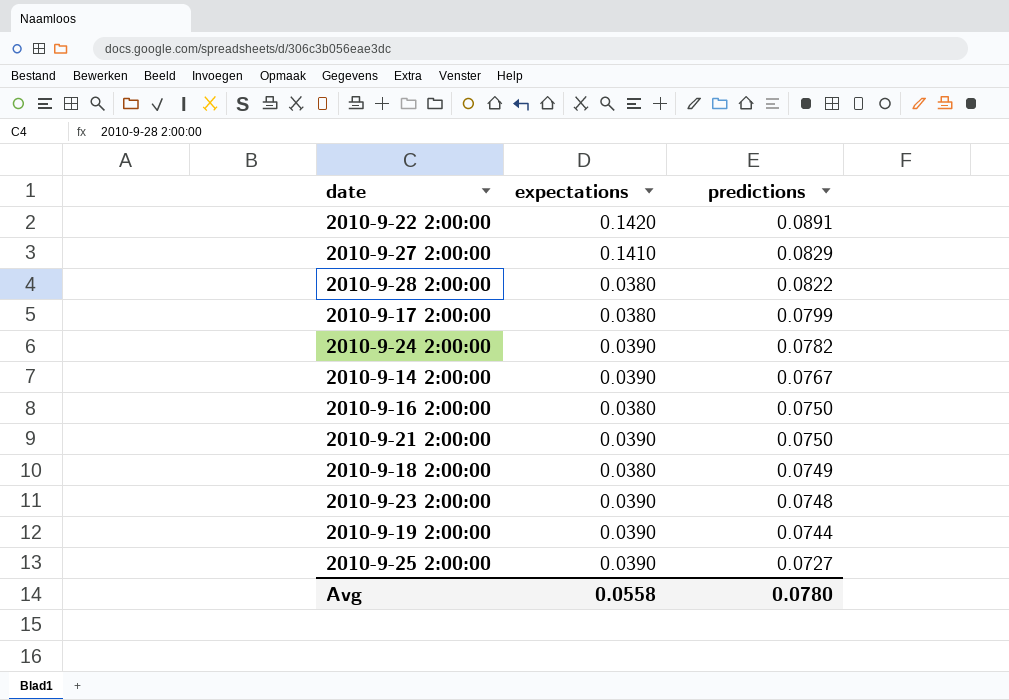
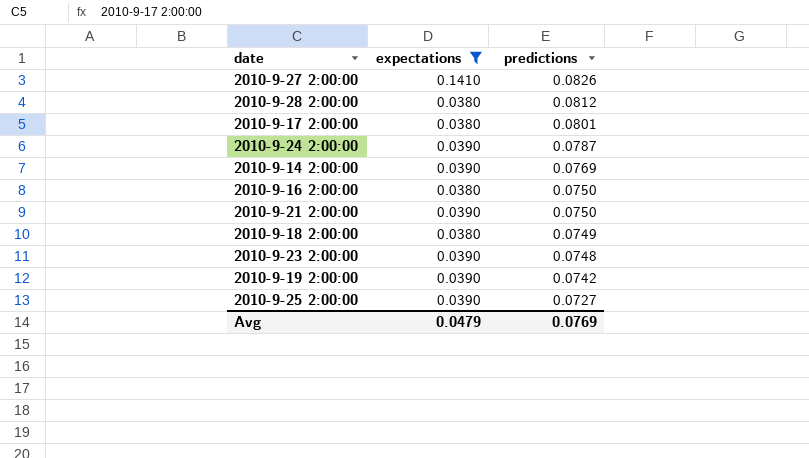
filter: none -> expectations != 0.1420
2010-9-27 2:00:00 | predictions: 0.0829 -> 0.0826
2010-9-28 2:00:00 | predictions: 0.0822 -> 0.0812
2010-9-17 2:00:00 | predictions: 0.0799 -> 0.0801
2010-9-24 2:00:00 | predictions: 0.0782 -> 0.0787
2010-9-14 2:00:00 | predictions: 0.0767 -> 0.0769
2010-9-19 2:00:00 | predictions: 0.0744 -> 0.0742
Avg | expectations: 0.0558 -> 0.0479
Avg | predictions: 0.0780 -> 0.0769

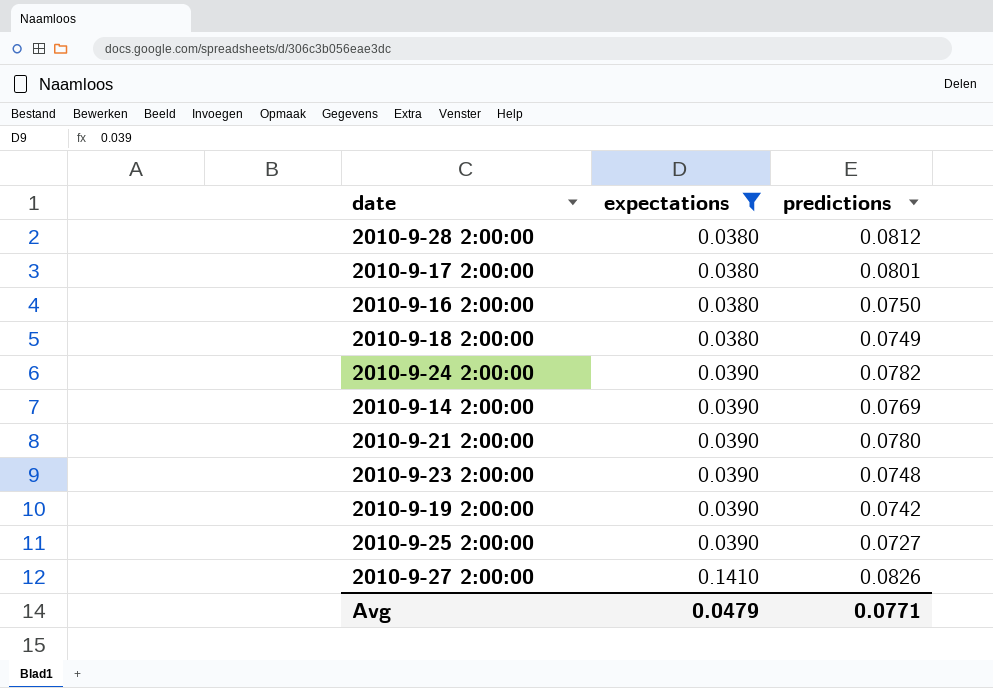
row order: predictions descending -> expectations ascending
2010-9-24 2:00:00 | predictions: 0.0787 -> 0.0782
2010-9-21 2:00:00 | predictions: 0.0750 -> 0.0780
Avg | predictions: 0.0769 -> 0.0771

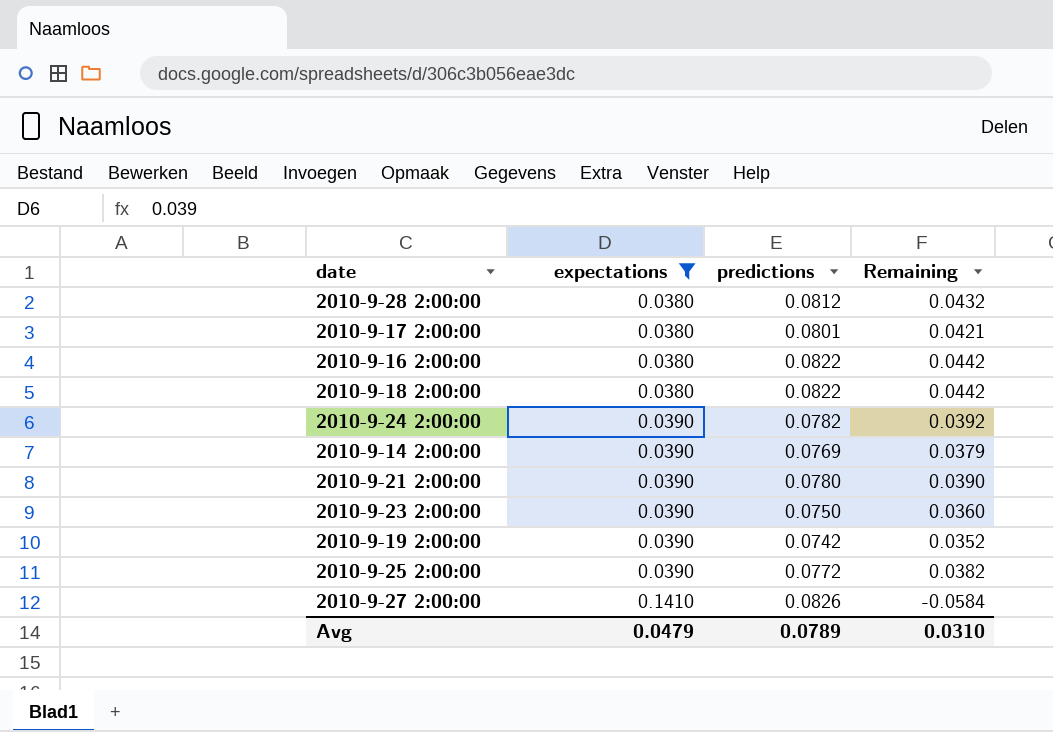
column Remaining | formula: none -> [predictions] - [expectations]
2010-9-16 2:00:00 | predictions: 0.0750 -> 0.0822
2010-9-18 2:00:00 | predictions: 0.0749 -> 0.0822
2010-9-23 2:00:00 | predictions: 0.0748 -> 0.0750
2010-9-25 2:00:00 | predictions: 0.0727 -> 0.0772
Avg | predictions: 0.0771 -> 0.0789

